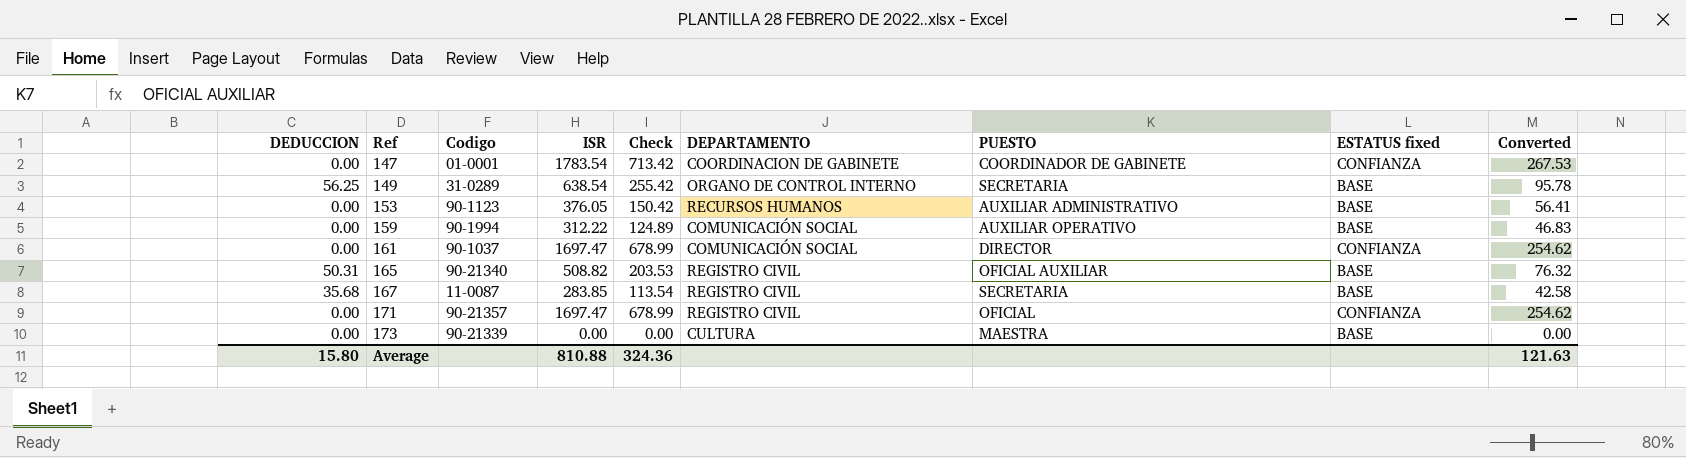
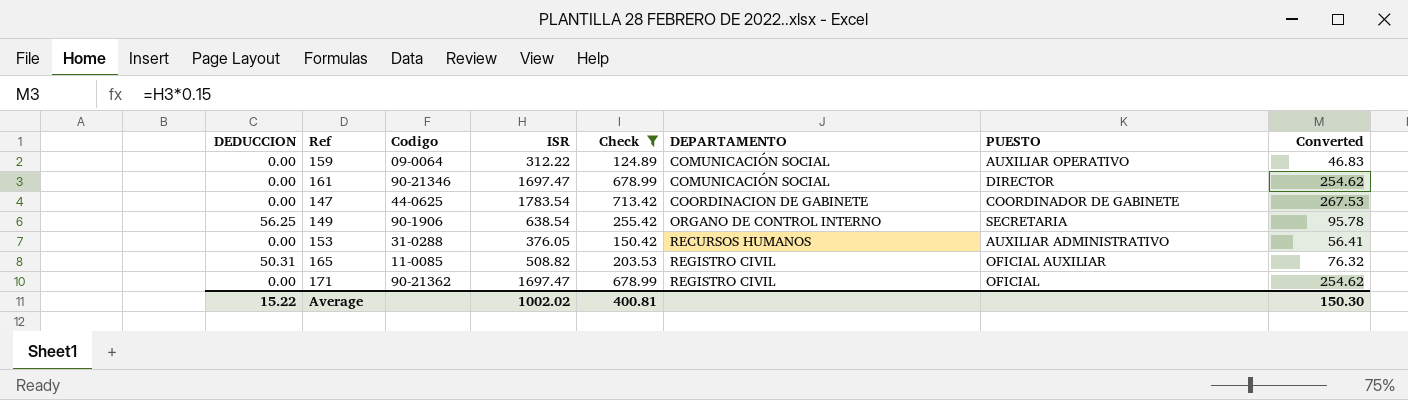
filter: none -> Check >= 124.89
row order: Ref ascending -> DEPARTAMENTO ascending
column ESTATUS fixed | position: 8 -> none
159 | Codigo: 90-1994 -> 09-0064
161 | Codigo: 90-1037 -> 90-21346
147 | Codigo: 01-0001 -> 44-0625
149 | Codigo: 31-0289 -> 90-1906
153 | Codigo: 90-1123 -> 31-0288
165 | Codigo: 90-21340 -> 11-0085
171 | Codigo: 90-21357 -> 90-21362
Average | DEDUCCION: 15.80 -> 15.22
Average | ISR: 810.88 -> 1002.02
Average | Check: 324.36 -> 400.81
Average | Converted: 121.63 -> 150.30

